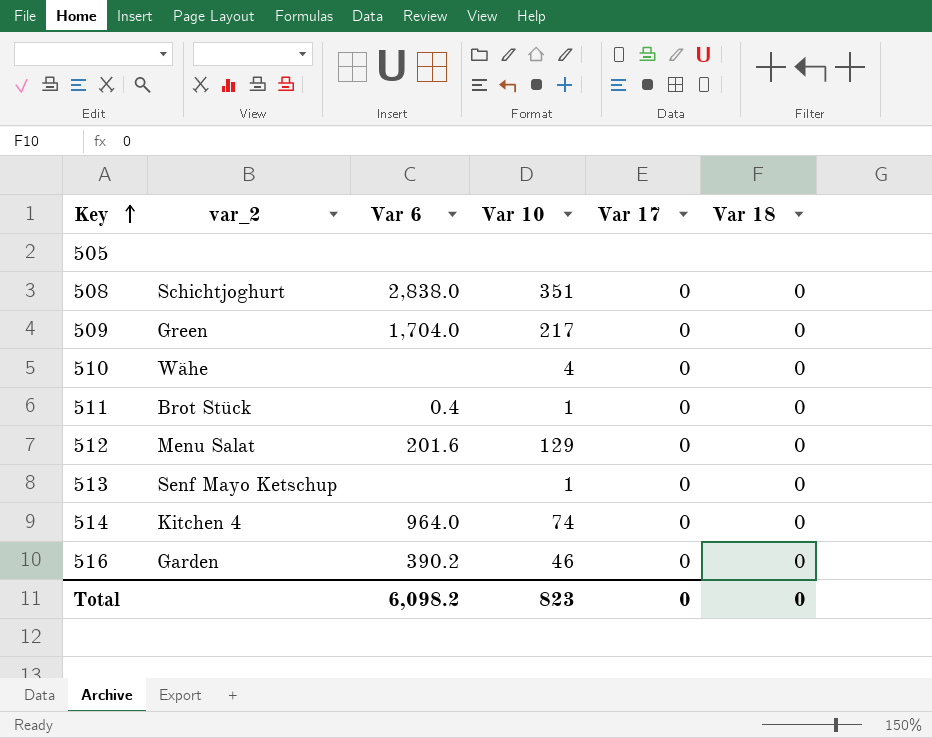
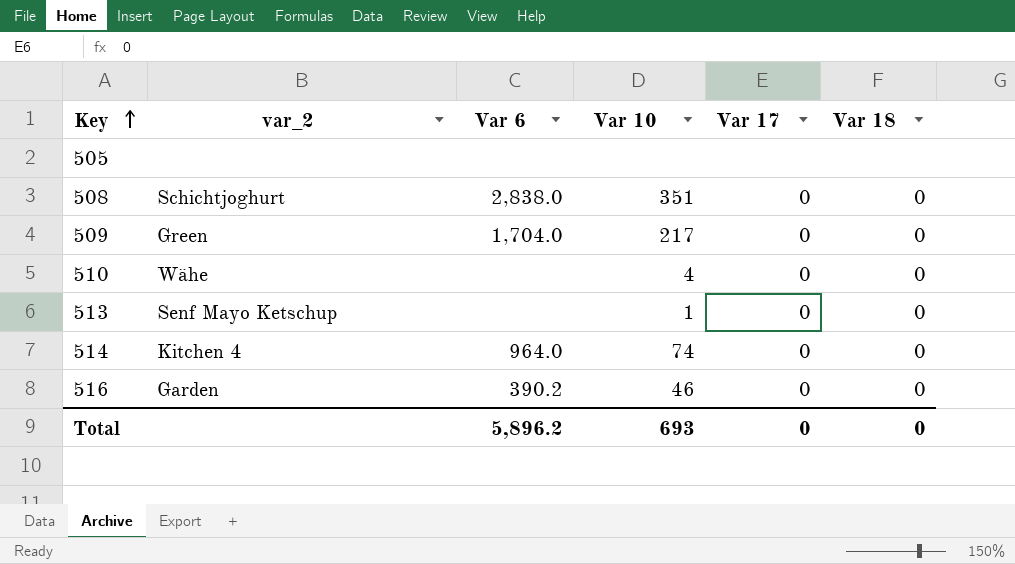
row 511: Brot Stück | 0.4 | 1 | 0 | 0 -> none
row 512: Menu Salat | 201.6 | 129 | 0 | 0 -> none
Total | Var 6: 6,098.2 -> 5,896.2
Total | Var 10: 823 -> 693

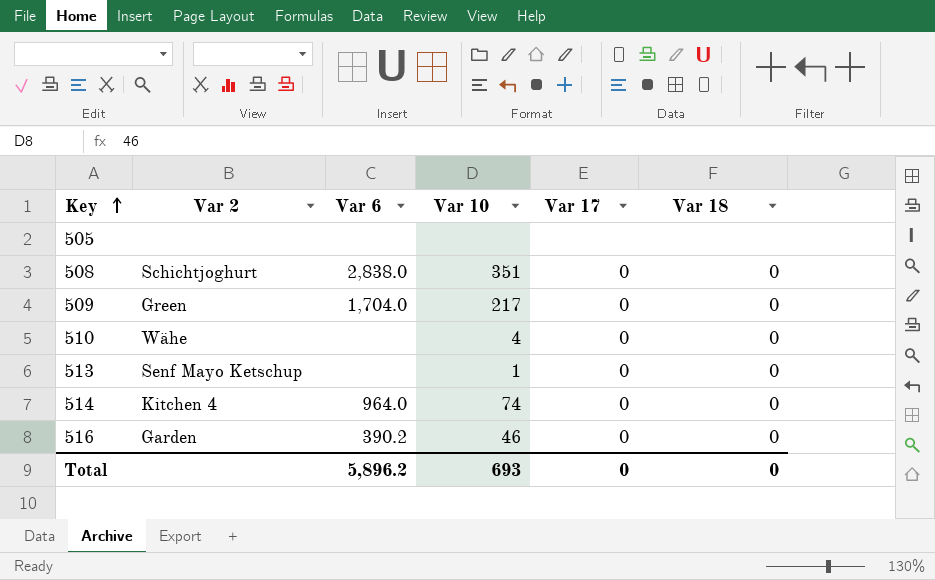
column name: var_2 -> Var 2

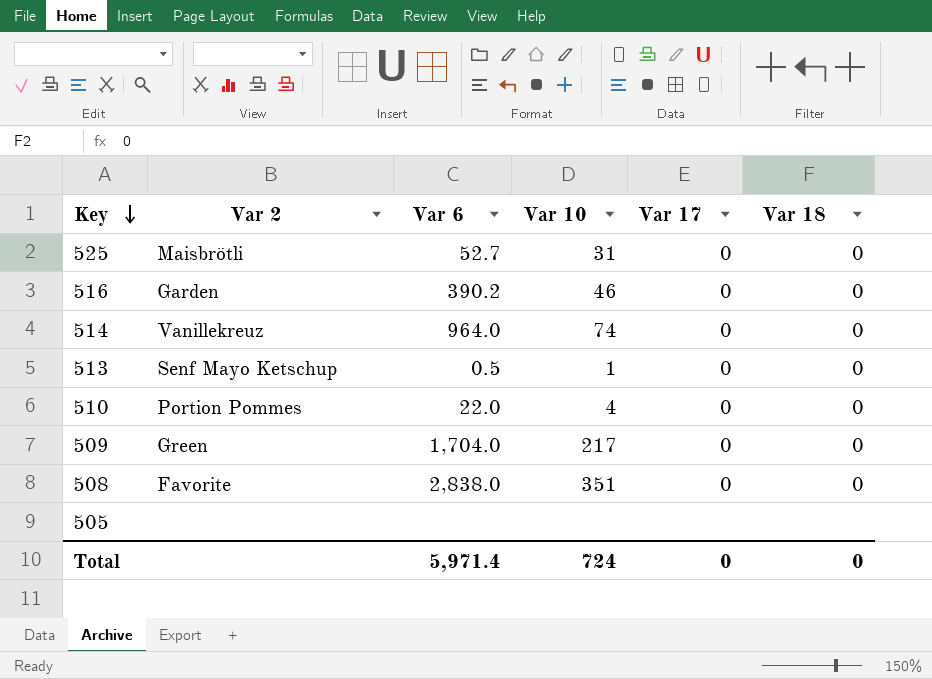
row order: Key ascending -> Key descending
row 525: none -> Maisbrötli | 52.7 | 31 | 0 | 0
514 | Var 2: Kitchen 4 -> Vanillekreuz
513 | Var 6: none -> 0.5
510 | Var 2: Wähe -> Portion Pommes
510 | Var 6: none -> 22.0
508 | Var 2: Schichtjoghurt -> Favorite
Total | Var 6: 5,896.2 -> 5,971.4
Total | Var 10: 693 -> 724

